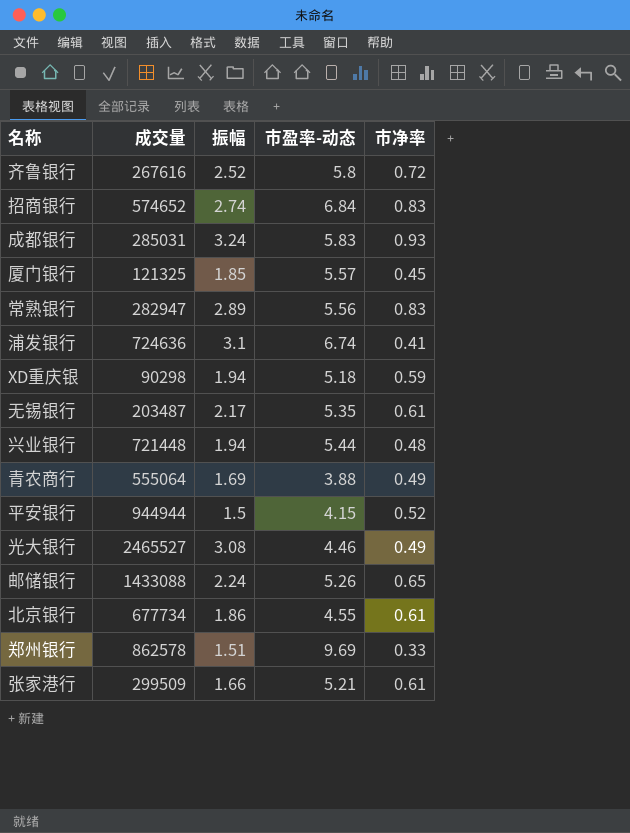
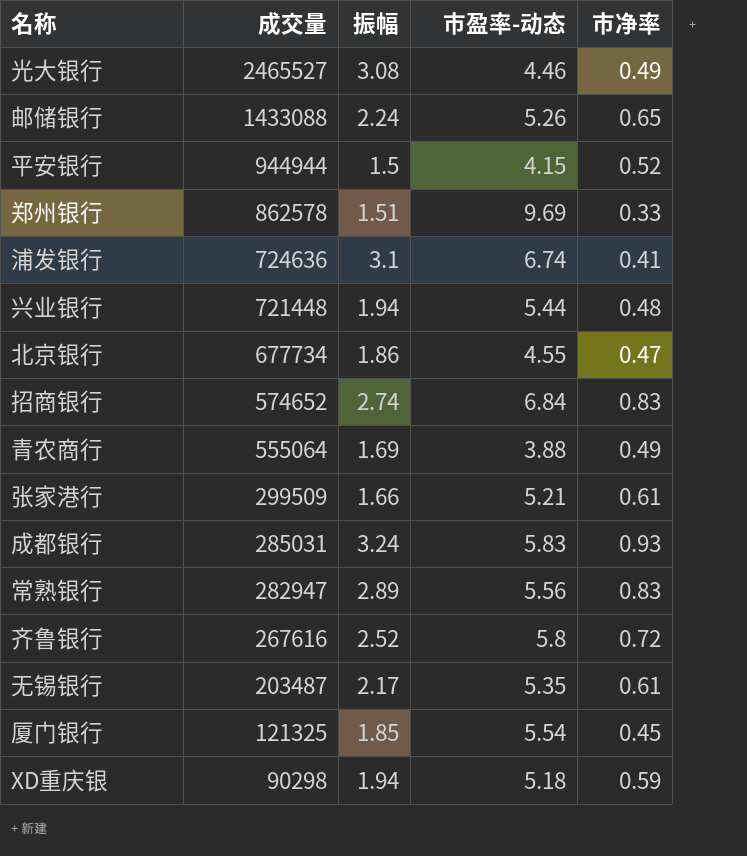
row order: none -> 成交量 descending
北京银行 | 市净率: 0.61 -> 0.47
厦门银行 | 市盈率-动态: 5.57 -> 5.54

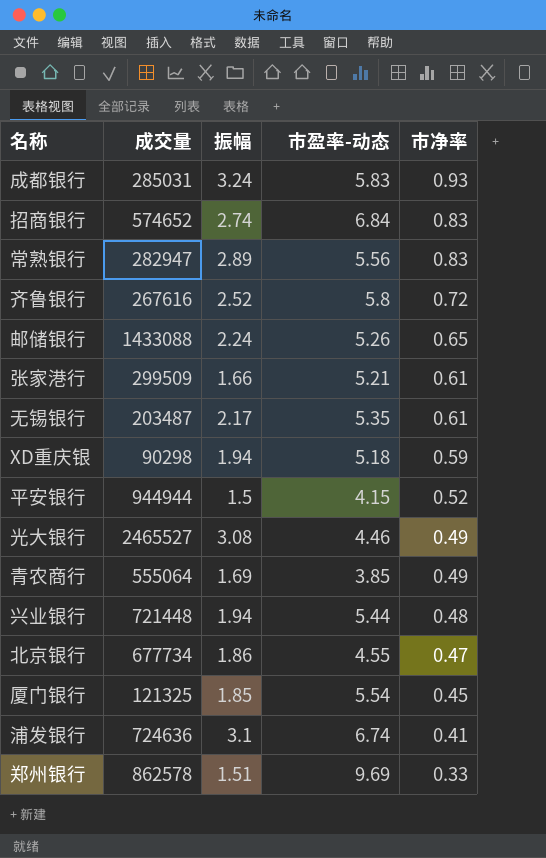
row order: 成交量 descending -> 市净率 descending
青农商行 | 市盈率-动态: 3.88 -> 3.85

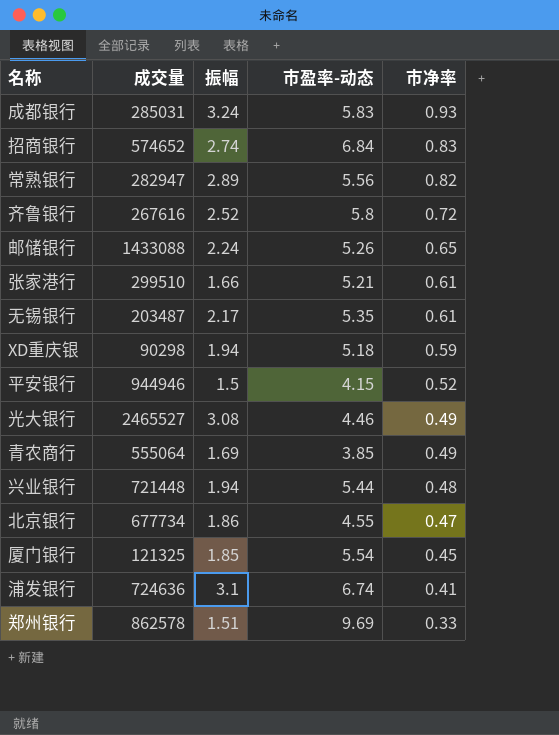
常熟银行 | 市净率: 0.83 -> 0.82
张家港行 | 成交量: 299509 -> 299510
平安银行 | 成交量: 944944 -> 944946

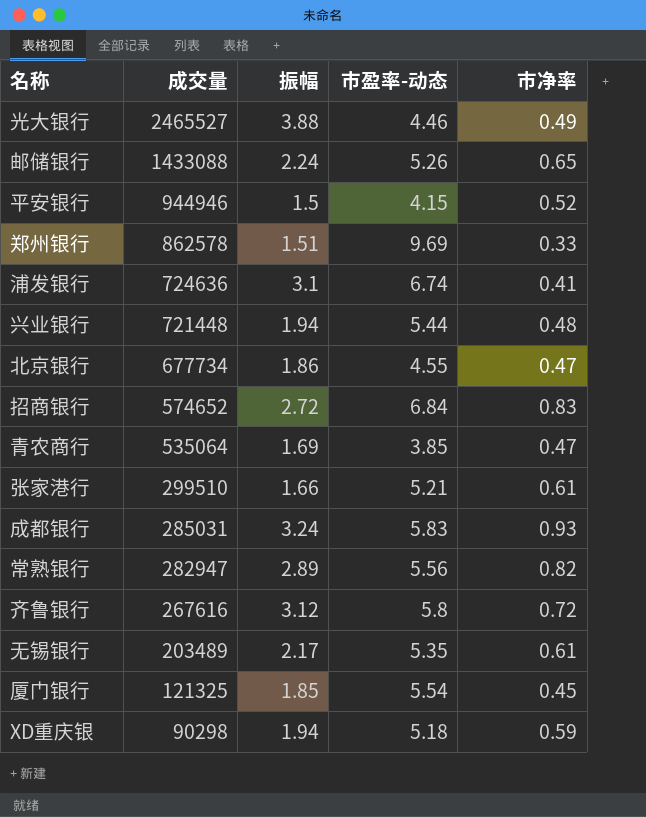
row order: 市净率 descending -> 成交量 descending
光大银行 | 振幅: 3.08 -> 3.88
招商银行 | 振幅: 2.74 -> 2.72
青农商行 | 成交量: 555064 -> 535064
青农商行 | 市净率: 0.49 -> 0.47
齐鲁银行 | 振幅: 2.52 -> 3.12
无锡银行 | 成交量: 203487 -> 203489

